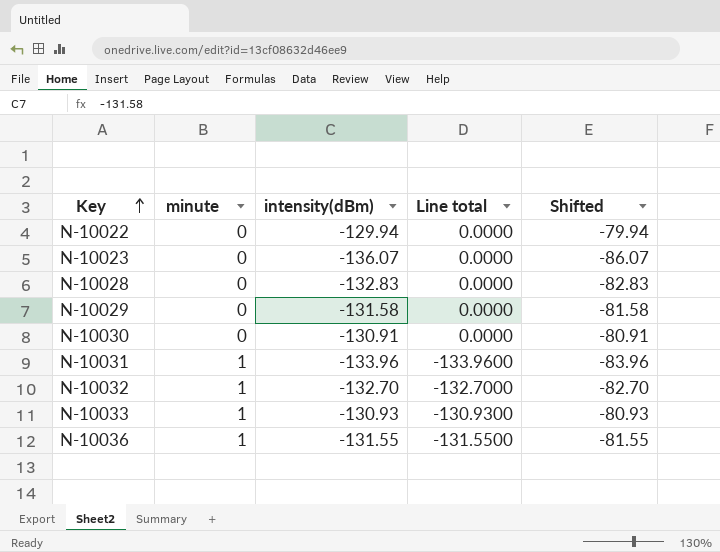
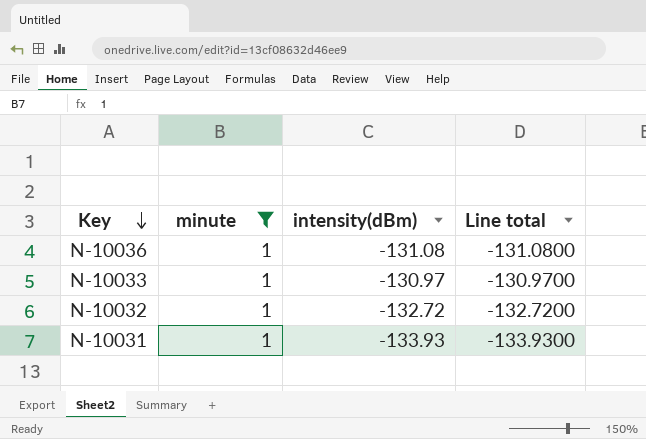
filter: none -> minute = 1
row order: Key ascending -> Key descending
column Shifted | formula: [intensity(dBm)] + 50 -> none
N-10036 | intensity(dBm): -131.55 -> -131.08
N-10036 | Line total: -131.5500 -> -131.0800
N-10033 | intensity(dBm): -130.93 -> -130.97
N-10033 | Line total: -130.9300 -> -130.9700
N-10032 | intensity(dBm): -132.70 -> -132.72
N-10032 | Line total: -132.7000 -> -132.7200
N-10031 | intensity(dBm): -133.96 -> -133.93
N-10031 | Line total: -133.9600 -> -133.9300

